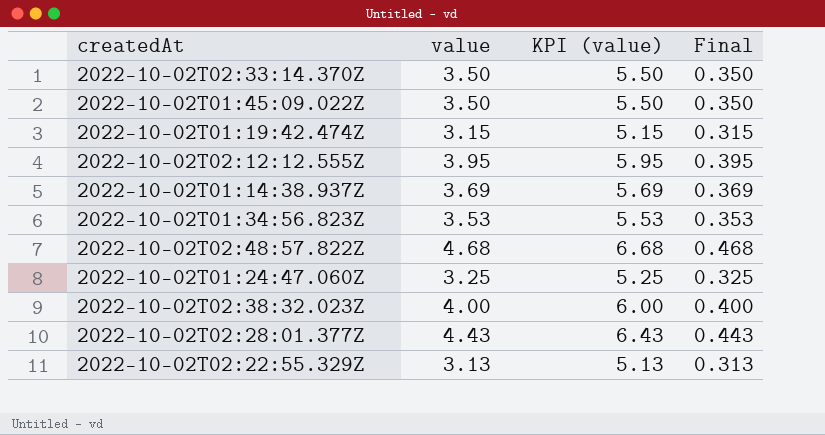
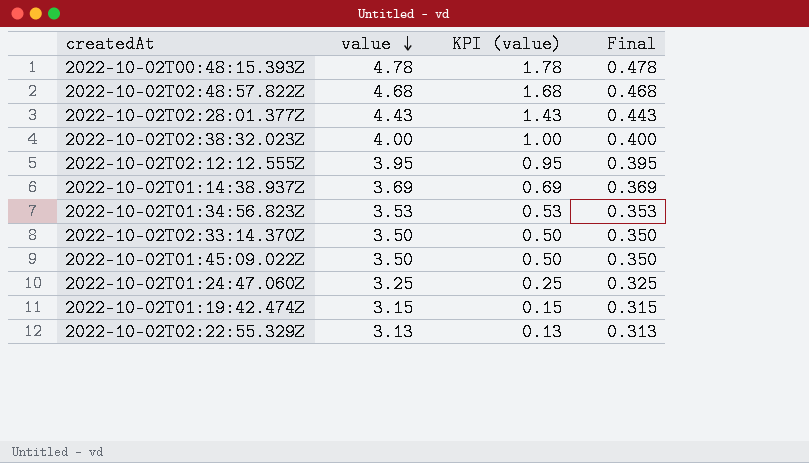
row order: none -> value descending
column KPI (value) | formula: [value] + 2 -> [value] - 3
row 2022-10-02T00:48:15.393Z: none -> 4.78 | 1.78 | 0.478

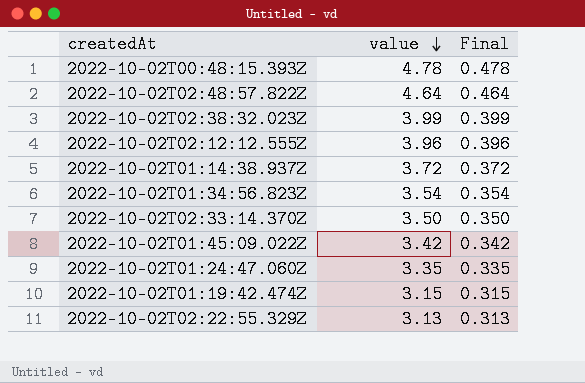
column KPI (value) | formula: [value] - 3 -> none
row 2022-10-02T02:28:01.377Z: 4.43 | 1.43 | 0.443 -> none
2022-10-02T02:48:57.822Z | value: 4.68 -> 4.64
2022-10-02T02:48:57.822Z | Final: 0.468 -> 0.464
2022-10-02T02:38:32.023Z | value: 4.00 -> 3.99
2022-10-02T02:38:32.023Z | Final: 0.400 -> 0.399
2022-10-02T02:12:12.555Z | value: 3.95 -> 3.96
2022-10-02T02:12:12.555Z | Final: 0.395 -> 0.396
2022-10-02T01:14:38.937Z | value: 3.69 -> 3.72
2022-10-02T01:14:38.937Z | Final: 0.369 -> 0.372
2022-10-02T01:34:56.823Z | value: 3.53 -> 3.54
2022-10-02T01:34:56.823Z | Final: 0.353 -> 0.354
2022-10-02T01:45:09.022Z | value: 3.50 -> 3.42
2022-10-02T01:45:09.022Z | Final: 0.350 -> 0.342
2022-10-02T01:24:47.060Z | value: 3.25 -> 3.35
2022-10-02T01:24:47.060Z | Final: 0.325 -> 0.335

